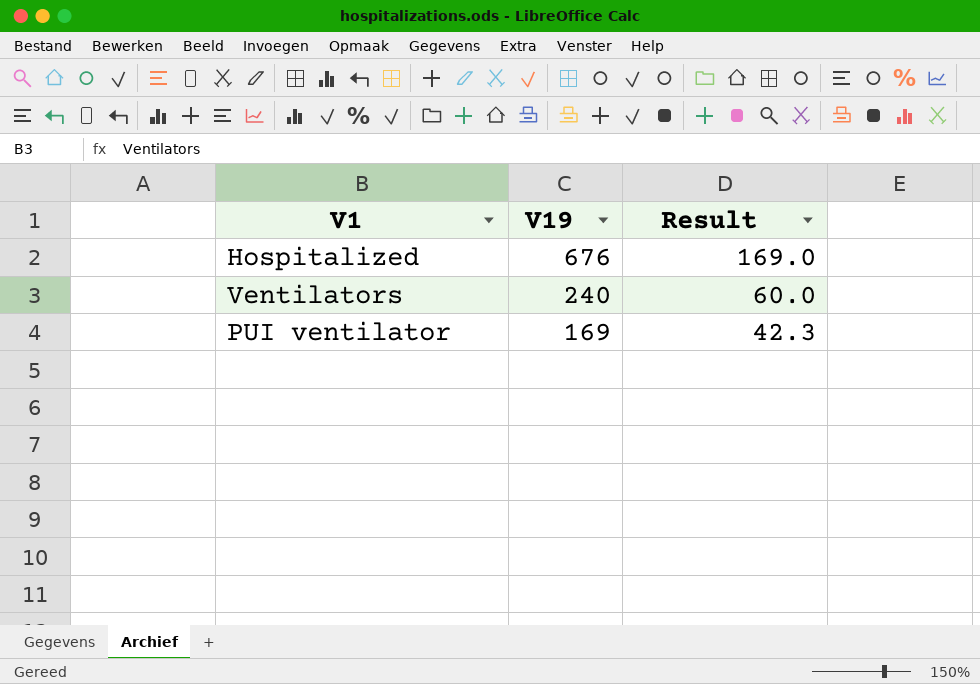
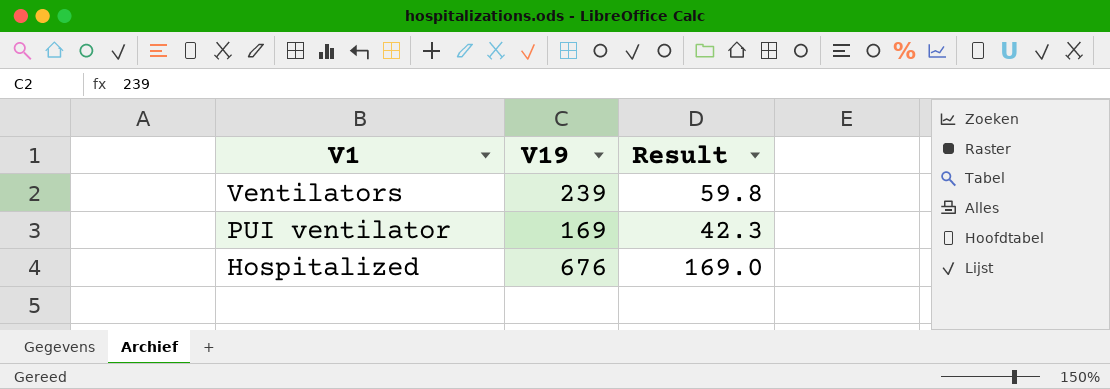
row order: V19 descending -> V1 descending
Ventilators | V19: 240 -> 239
Ventilators | Result: 60.0 -> 59.8

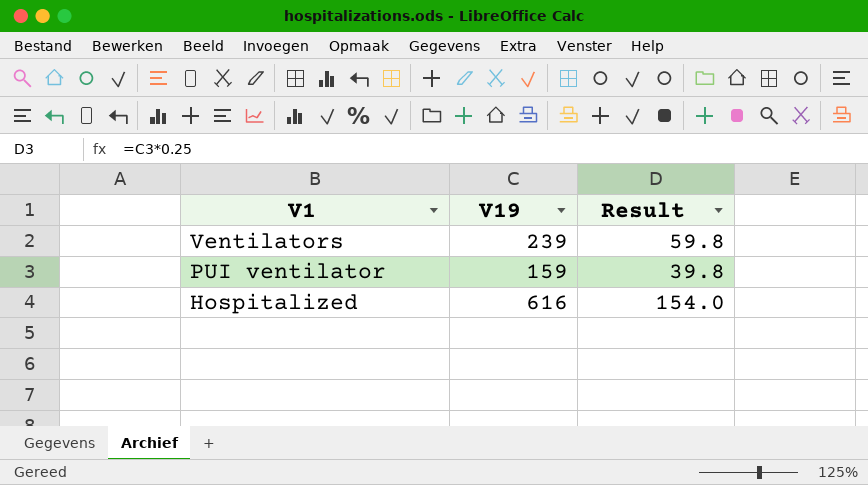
PUI ventilator | V19: 169 -> 159
PUI ventilator | Result: 42.3 -> 39.8
Hospitalized | V19: 676 -> 616
Hospitalized | Result: 169.0 -> 154.0

